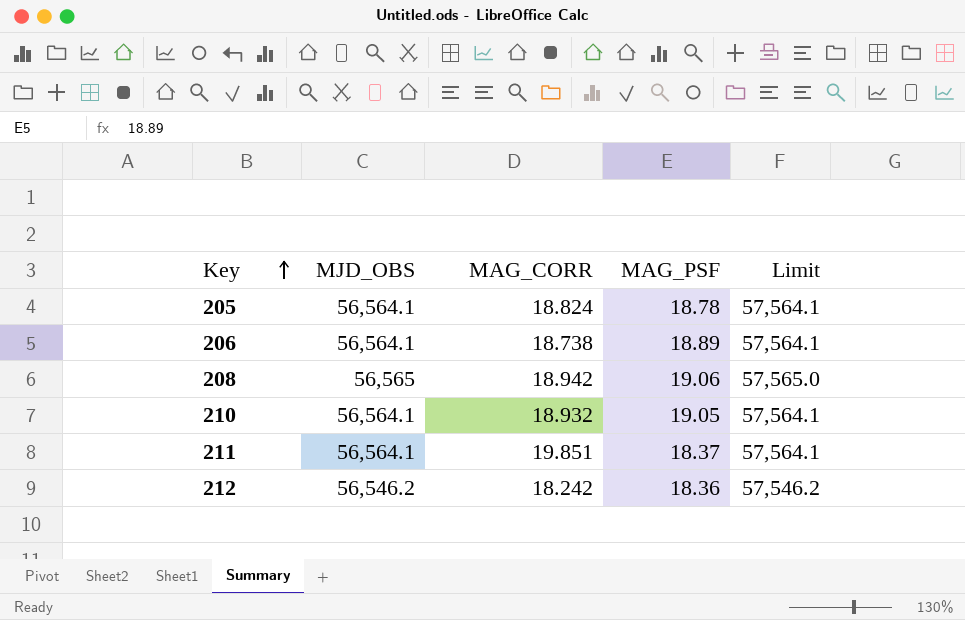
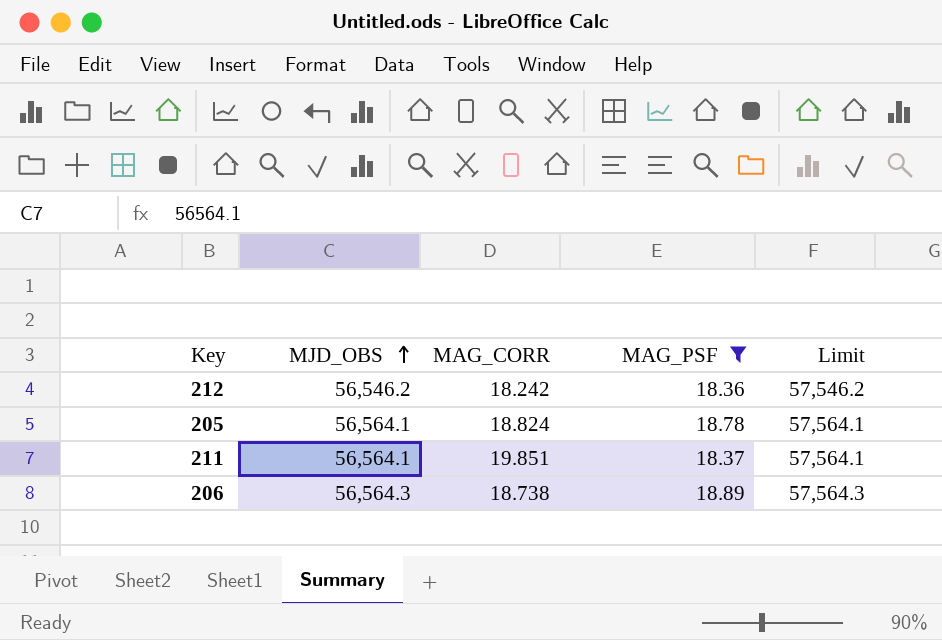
filter: none -> MAG_PSF <= 18.89
row order: Key ascending -> MJD_OBS ascending
206 | MJD_OBS: 56,564.1 -> 56,564.3
206 | Limit: 57,564.1 -> 57,564.3

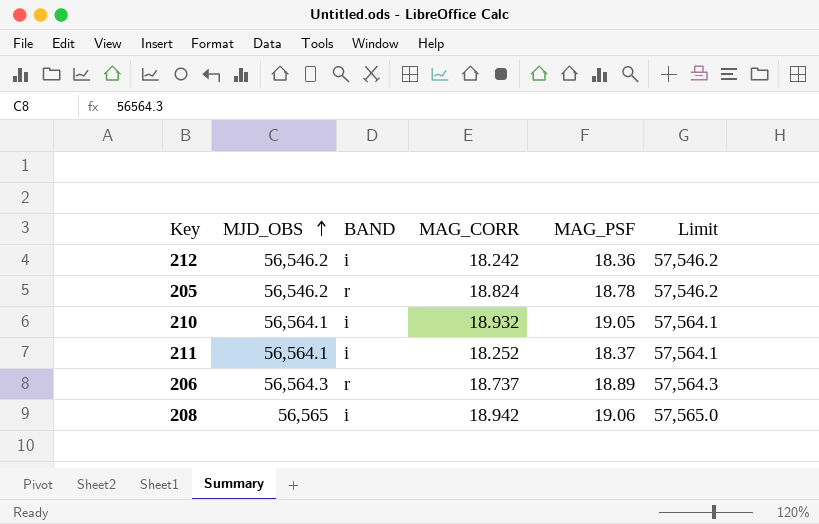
filter: MAG_PSF <= 18.89 -> none
column BAND | position: none -> 3
205 | MJD_OBS: 56,564.1 -> 56,546.2
205 | Limit: 57,564.1 -> 57,546.2
211 | MAG_CORR: 19.851 -> 18.252
206 | MAG_CORR: 18.738 -> 18.737

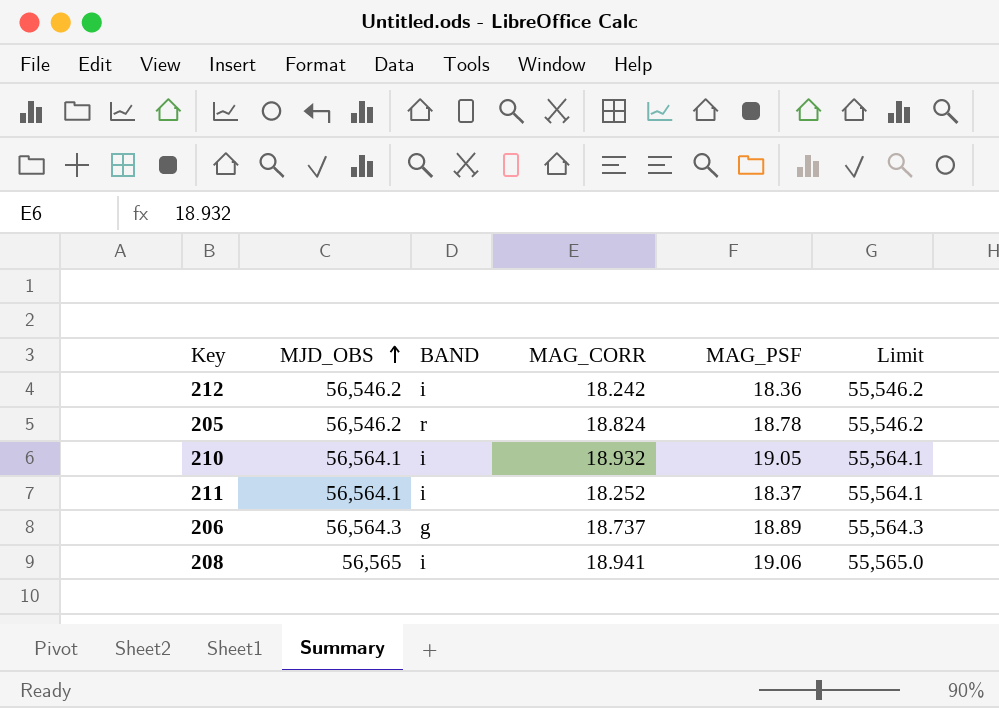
column Limit | formula: [MJD_OBS] + 1000 -> [MJD_OBS] - 1000
206 | BAND: r -> g
208 | MAG_CORR: 18.942 -> 18.941

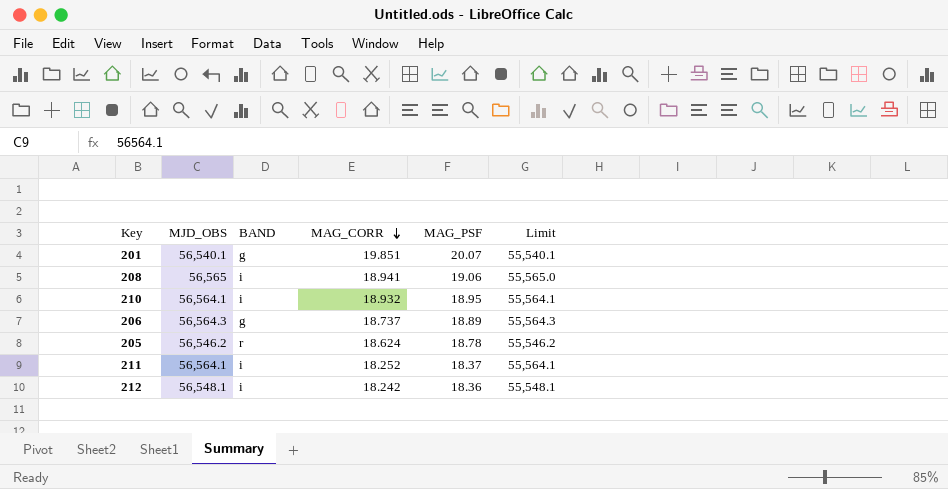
row order: MJD_OBS ascending -> MAG_CORR descending
row 201: none -> 56,540.1 | g | 19.851 | 20.07 | 55,540.1
210 | MAG_PSF: 19.05 -> 18.95
205 | MAG_CORR: 18.824 -> 18.624
212 | MJD_OBS: 56,546.2 -> 56,548.1
212 | Limit: 55,546.2 -> 55,548.1

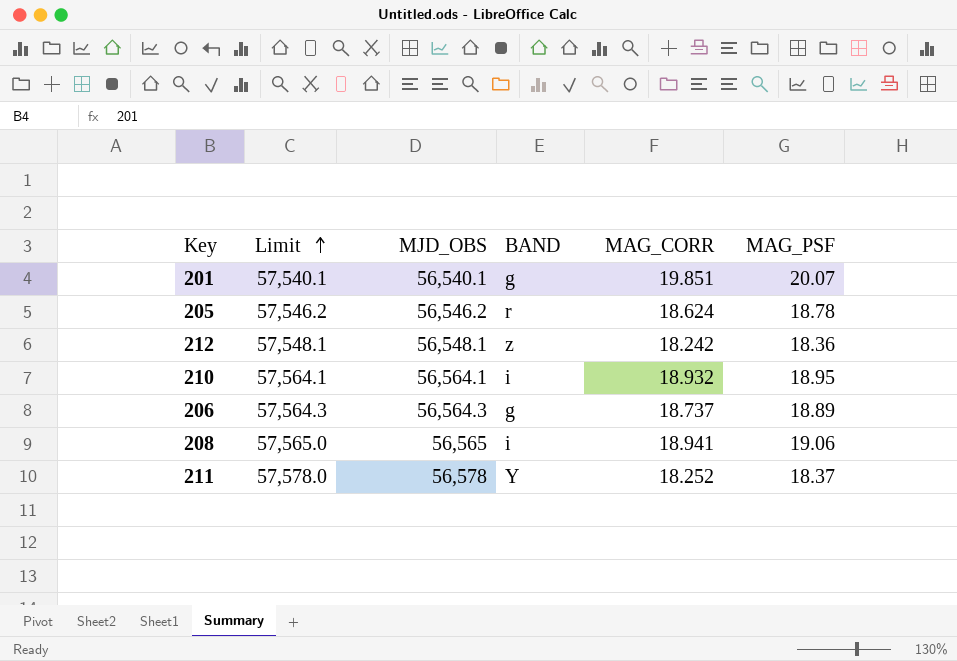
row order: MAG_CORR descending -> Limit ascending
column Limit | formula: [MJD_OBS] - 1000 -> [MJD_OBS] + 1000
column Limit | position: 6 -> 2
212 | BAND: i -> z
211 | MJD_OBS: 56,564.1 -> 56,578
211 | BAND: i -> Y

